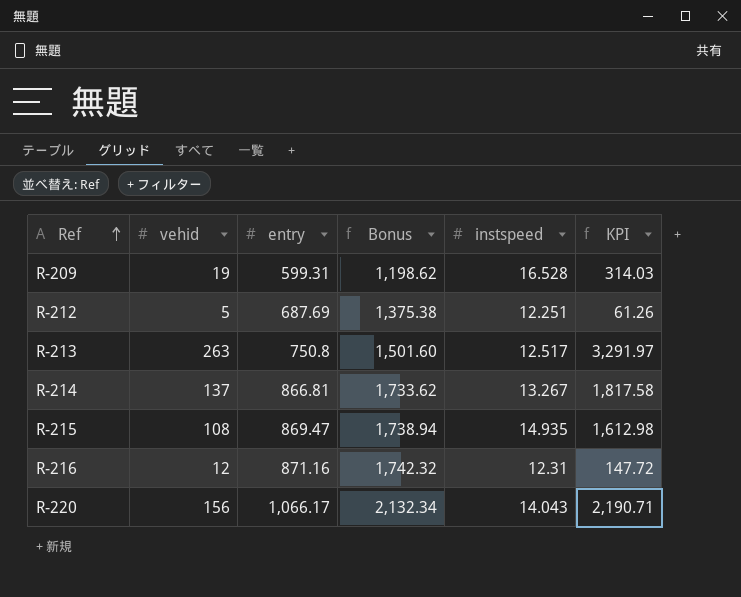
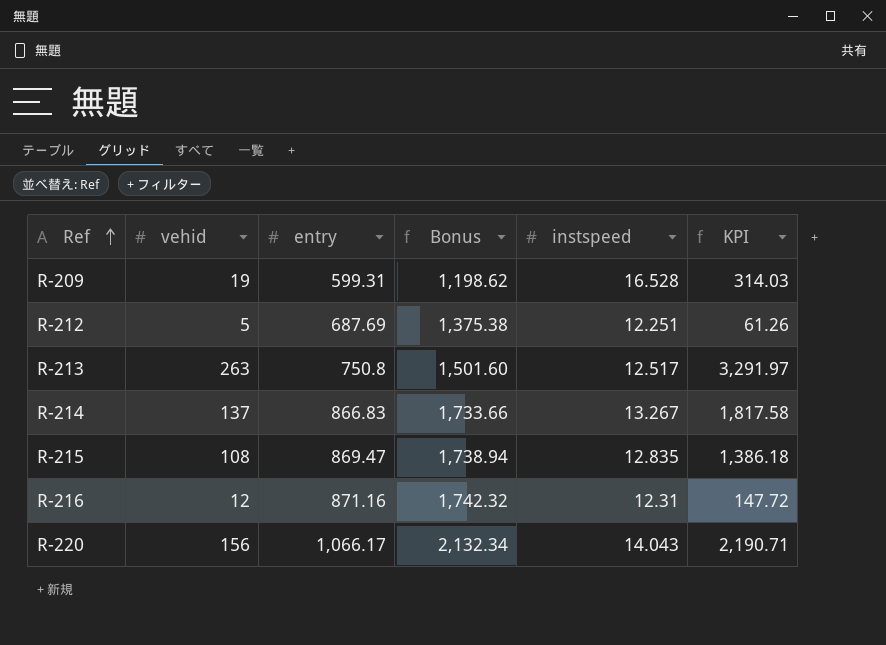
R-214 | entry: 866.81 -> 866.83
R-214 | Bonus: 1,733.62 -> 1,733.66
R-215 | instspeed: 14.935 -> 12.835
R-215 | KPI: 1,612.98 -> 1,386.18

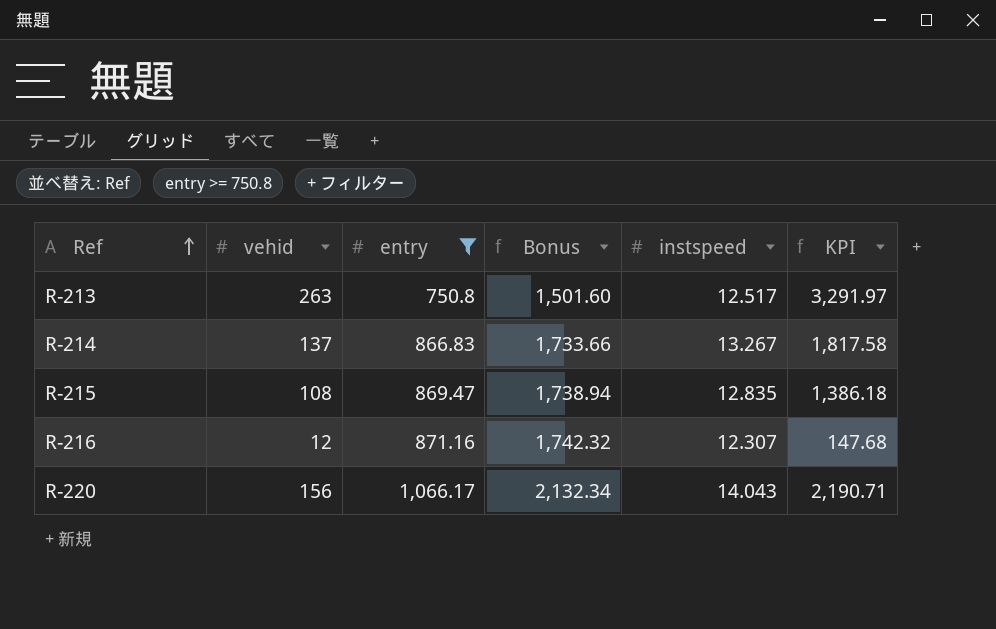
filter: none -> entry >= 750.8
R-216 | instspeed: 12.31 -> 12.307
R-216 | KPI: 147.72 -> 147.68

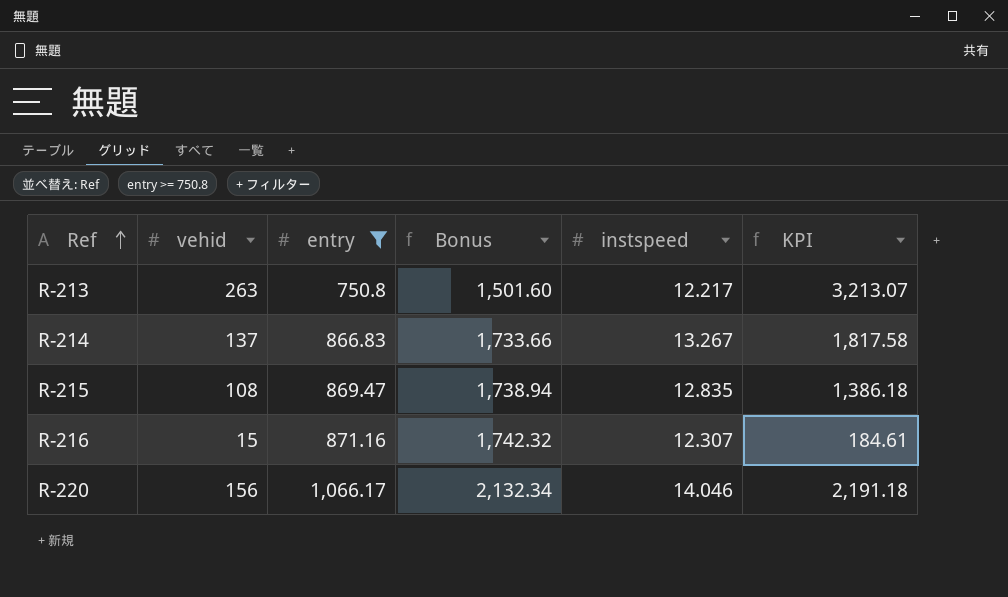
R-213 | instspeed: 12.517 -> 12.217
R-213 | KPI: 3,291.97 -> 3,213.07
R-216 | vehid: 12 -> 15
R-216 | KPI: 147.68 -> 184.61
R-220 | instspeed: 14.043 -> 14.046
R-220 | KPI: 2,190.71 -> 2,191.18

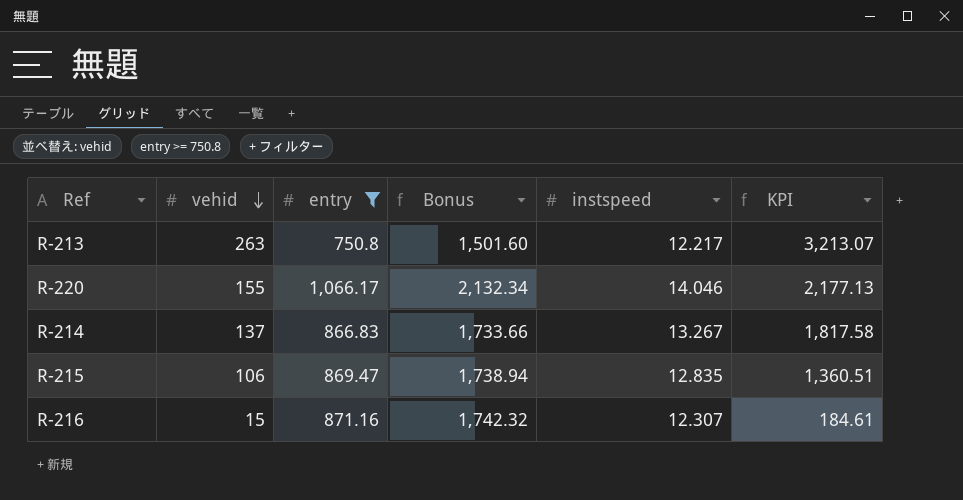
row order: Ref ascending -> vehid descending
R-220 | vehid: 156 -> 155
R-220 | KPI: 2,191.18 -> 2,177.13
R-215 | vehid: 108 -> 106
R-215 | KPI: 1,386.18 -> 1,360.51

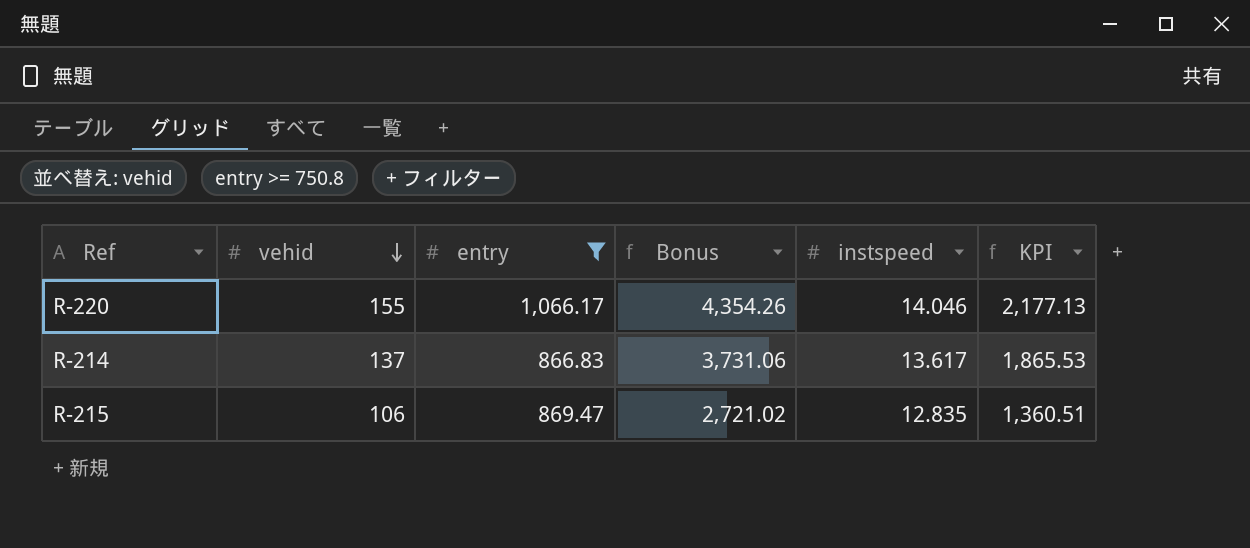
column Bonus | formula: [entry] * 2 -> [KPI] * 2
row R-213: 263 | 750.8 | 1,501.60 | 12.217 | 3,213.07 -> none
row R-216: 15 | 871.16 | 1,742.32 | 12.307 | 184.61 -> none
R-214 | instspeed: 13.267 -> 13.617
R-214 | KPI: 1,817.58 -> 1,865.53

